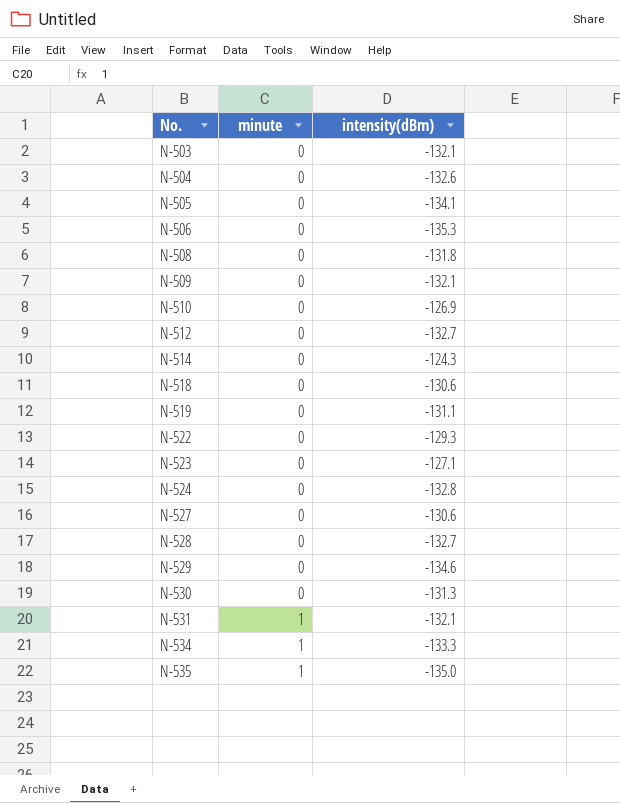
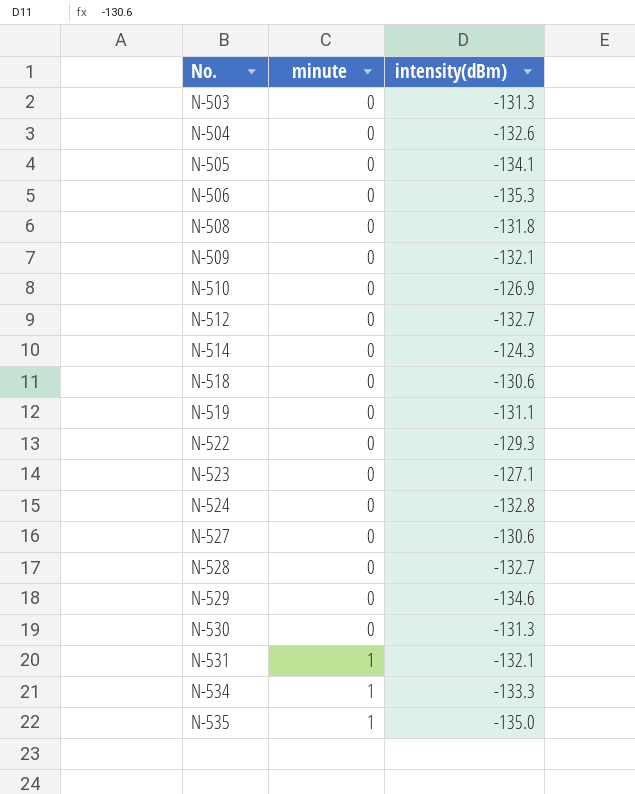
N-503 | intensity(dBm): -132.1 -> -131.3

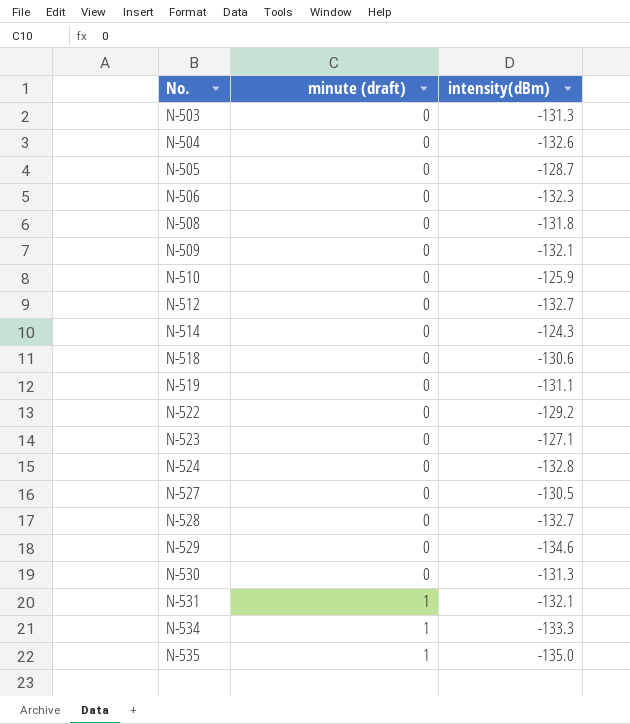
column name: minute -> minute (draft)
N-505 | intensity(dBm): -134.1 -> -128.7
N-506 | intensity(dBm): -135.3 -> -132.3
N-510 | intensity(dBm): -126.9 -> -125.9
N-522 | intensity(dBm): -129.3 -> -129.2
N-527 | intensity(dBm): -130.6 -> -130.5

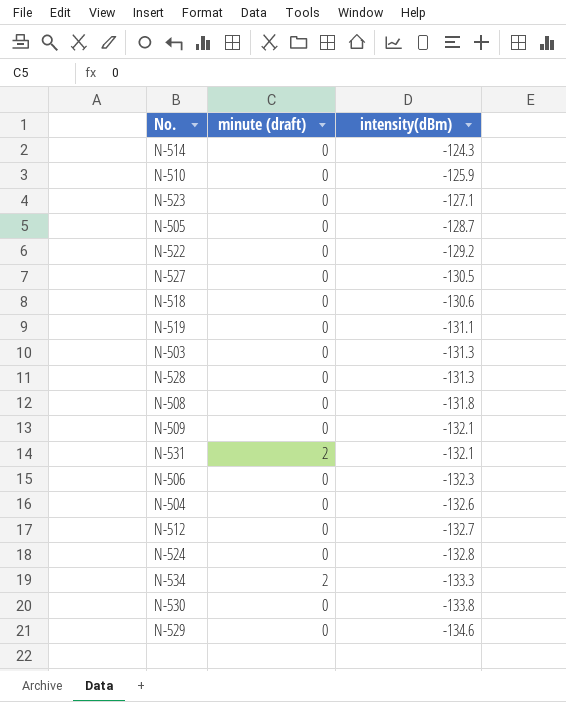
row order: No. ascending -> intensity(dBm) descending
row N-535: 1 | -135.0 -> none
N-528 | intensity(dBm): -132.7 -> -131.3
N-531 | minute (draft): 1 -> 2
N-534 | minute (draft): 1 -> 2
N-530 | intensity(dBm): -131.3 -> -133.8

